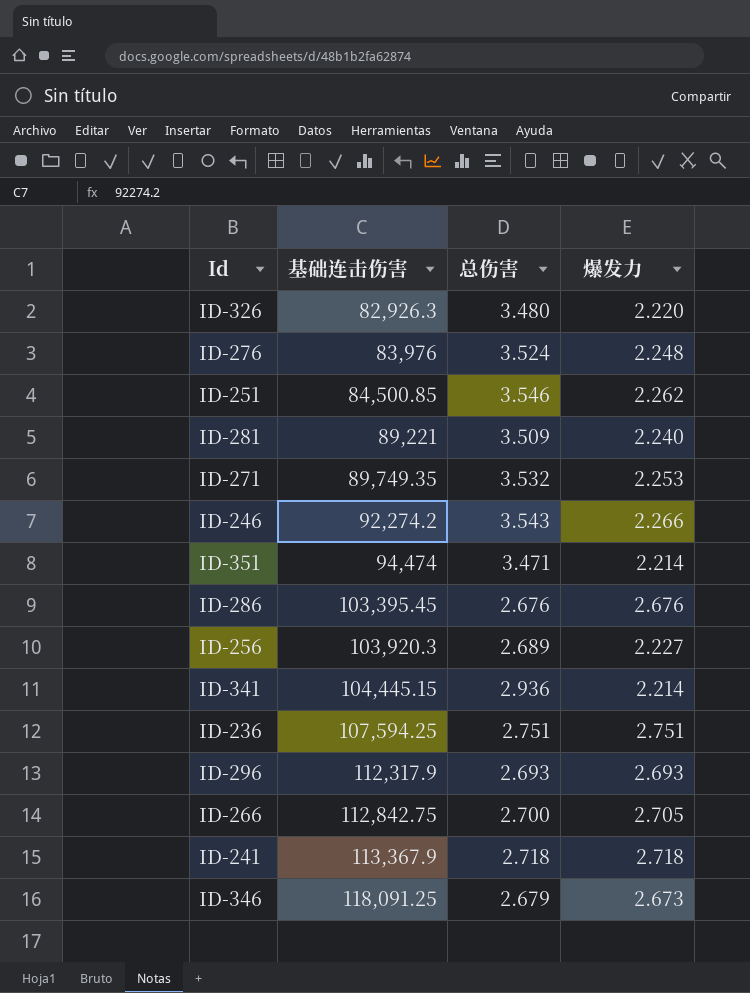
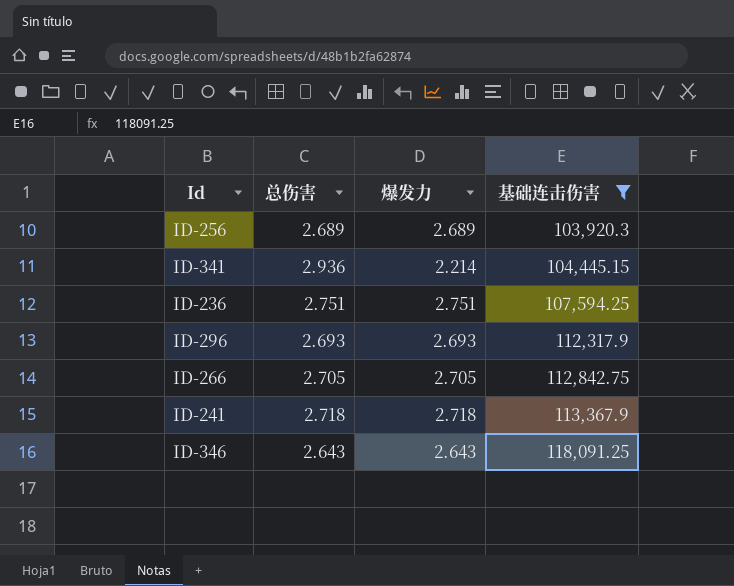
filter: none -> 基础连击伤害 >= 103,920.3
column 基础连击伤害 | position: 2 -> 4
ID-256 | 爆发力: 2.227 -> 2.689
ID-266 | 总伤害: 2.700 -> 2.705
ID-346 | 总伤害: 2.679 -> 2.643
ID-346 | 爆发力: 2.673 -> 2.643

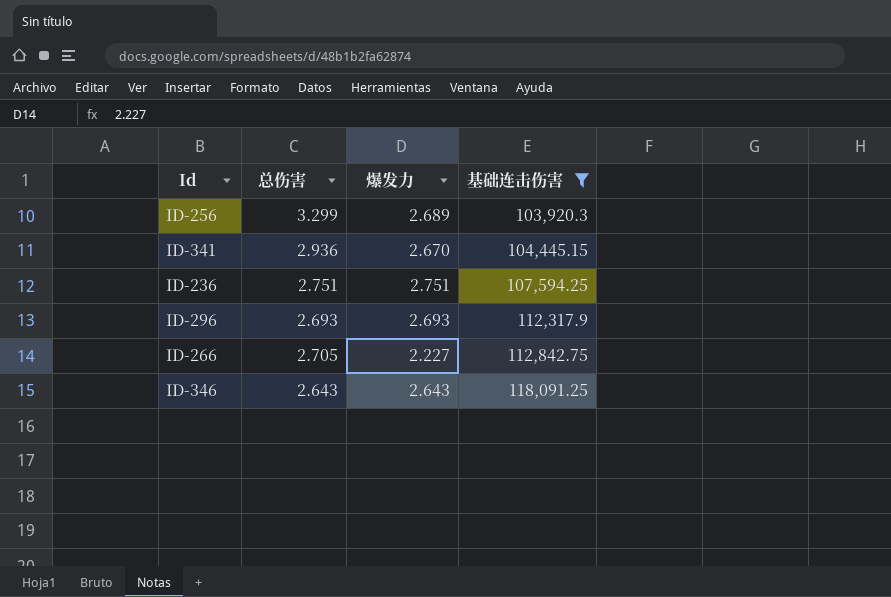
row ID-241: 2.718 | 2.718 | 113,367.9 -> none
ID-256 | 总伤害: 2.689 -> 3.299
ID-341 | 爆发力: 2.214 -> 2.670
ID-266 | 爆发力: 2.705 -> 2.227

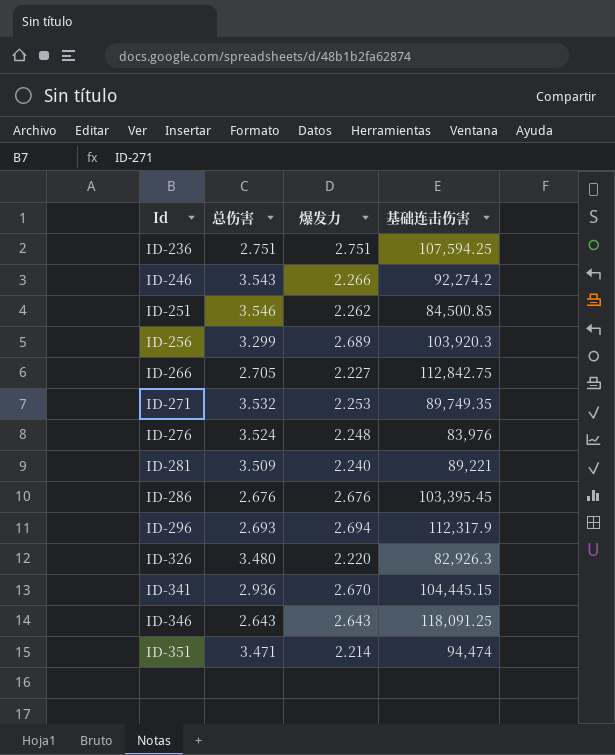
filter: 基础连击伤害 >= 103,920.3 -> none
row order: 基础连击伤害 ascending -> Id ascending
ID-296 | 爆发力: 2.693 -> 2.694

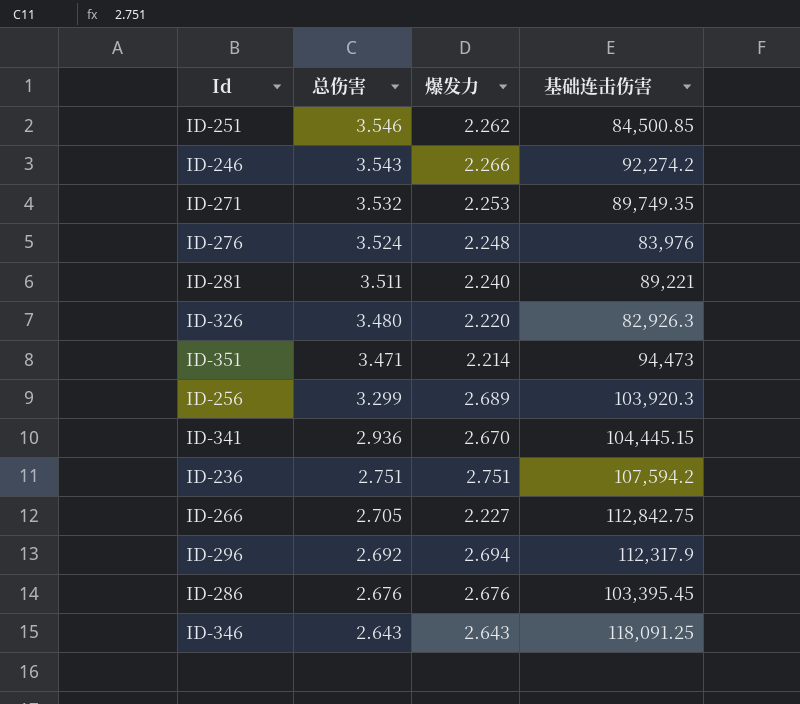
row order: Id ascending -> 总伤害 descending
ID-281 | 总伤害: 3.509 -> 3.511
ID-351 | 基础连击伤害: 94,474 -> 94,473
ID-236 | 基础连击伤害: 107,594.25 -> 107,594.2
ID-296 | 总伤害: 2.693 -> 2.692

